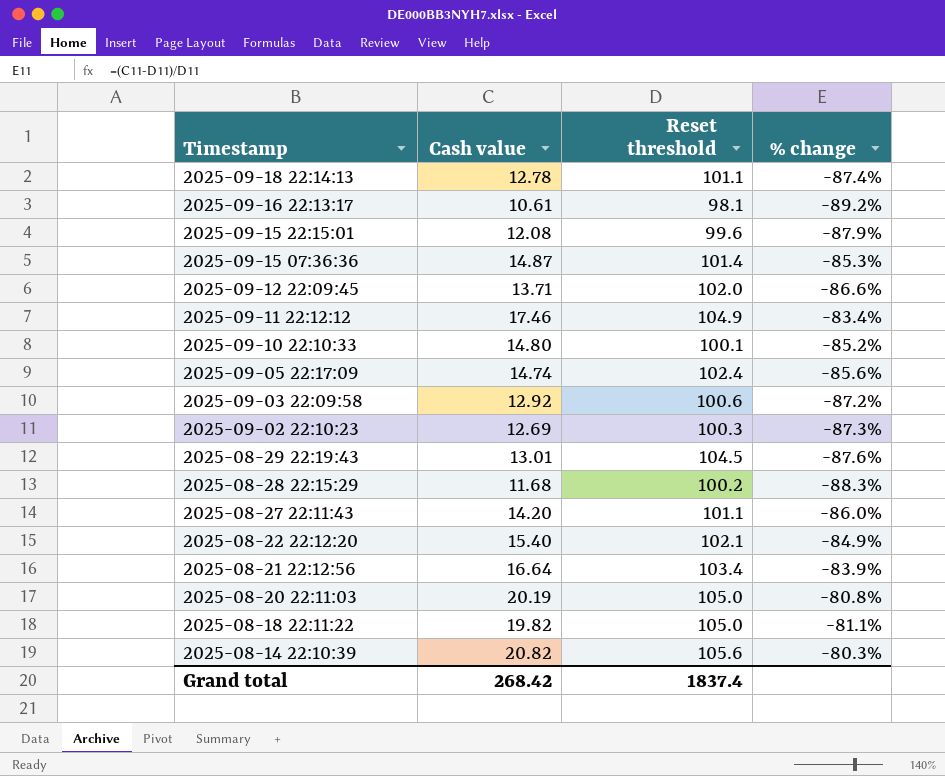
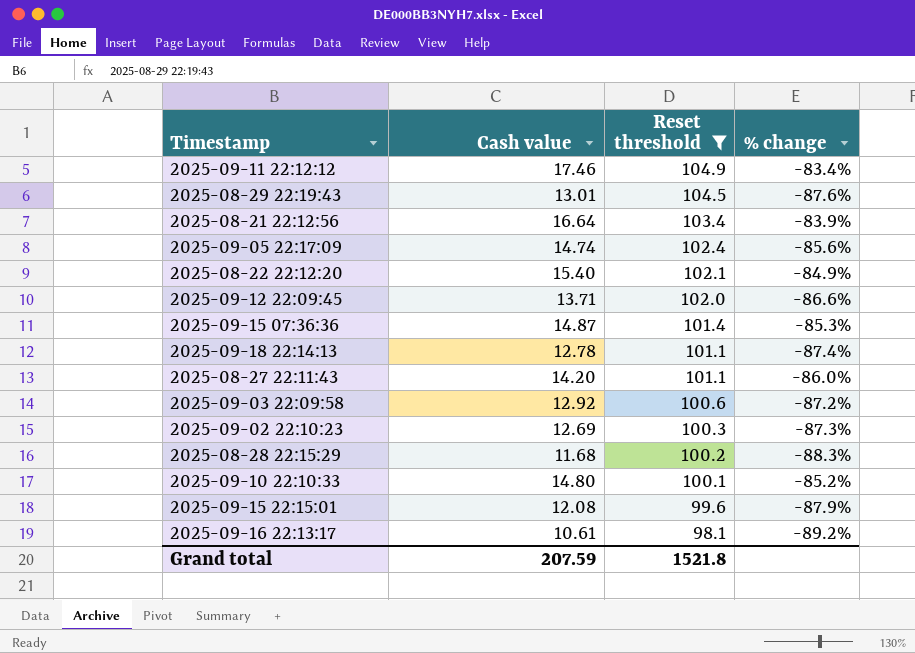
filter: none -> Reset threshold <= 104.9
row order: Timestamp descending -> Reset threshold descending
Grand total | Cash value: 268.42 -> 207.59
Grand total | Reset threshold: 1837.4 -> 1521.8

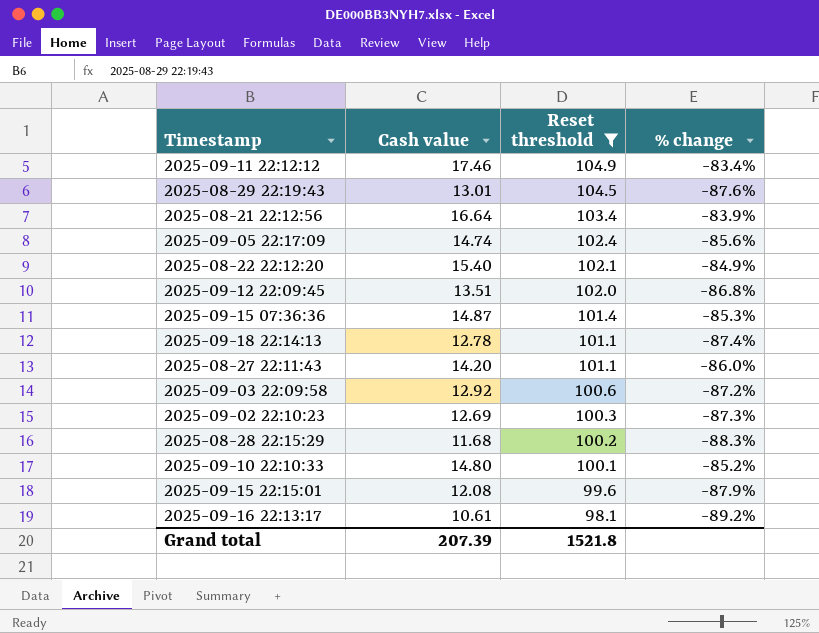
2025-09-12 22:09:45 | Cash value: 13.71 -> 13.51
2025-09-12 22:09:45 | % change: -86.6% -> -86.8%
Grand total | Cash value: 207.59 -> 207.39

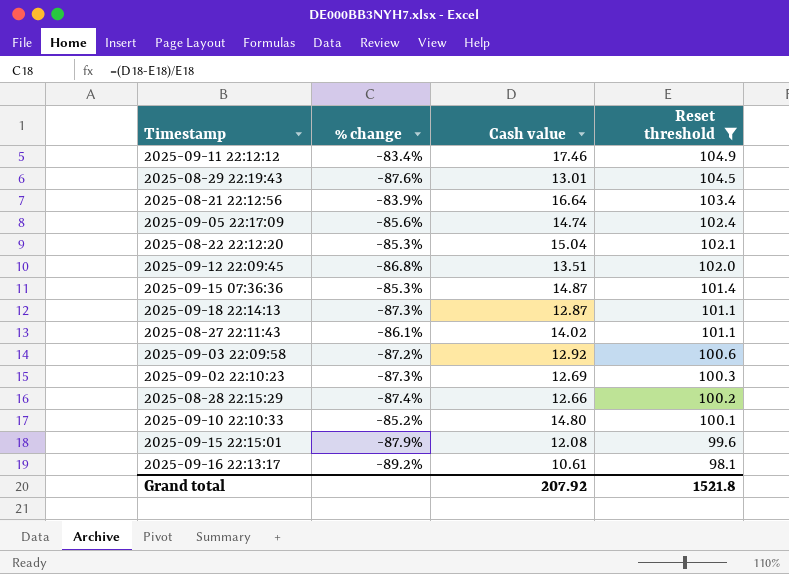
column % change | position: 4 -> 2
2025-08-22 22:12:20 | % change: -84.9% -> -85.3%
2025-08-22 22:12:20 | Cash value: 15.40 -> 15.04
2025-09-18 22:14:13 | % change: -87.4% -> -87.3%
2025-09-18 22:14:13 | Cash value: 12.78 -> 12.87
2025-08-27 22:11:43 | % change: -86.0% -> -86.1%
2025-08-27 22:11:43 | Cash value: 14.20 -> 14.02
2025-08-28 22:15:29 | % change: -88.3% -> -87.4%
2025-08-28 22:15:29 | Cash value: 11.68 -> 12.66
Grand total | Cash value: 207.39 -> 207.92

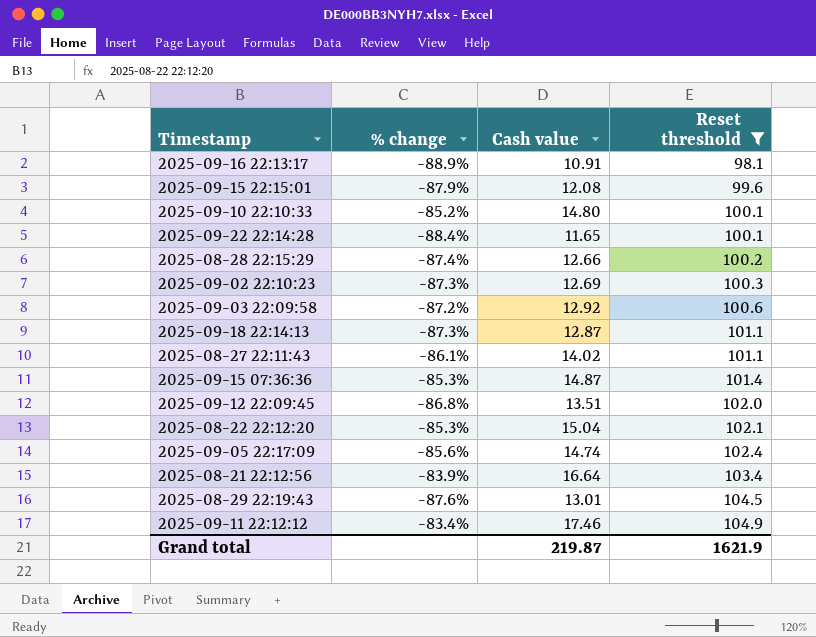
row order: Reset threshold descending -> Reset threshold ascending
2025-09-16 22:13:17 | % change: -89.2% -> -88.9%
2025-09-16 22:13:17 | Cash value: 10.61 -> 10.91
row 2025-09-22 22:14:28: none -> -88.4% | 11.65 | 100.1
Grand total | Cash value: 207.92 -> 219.87
Grand total | Reset threshold: 1521.8 -> 1621.9

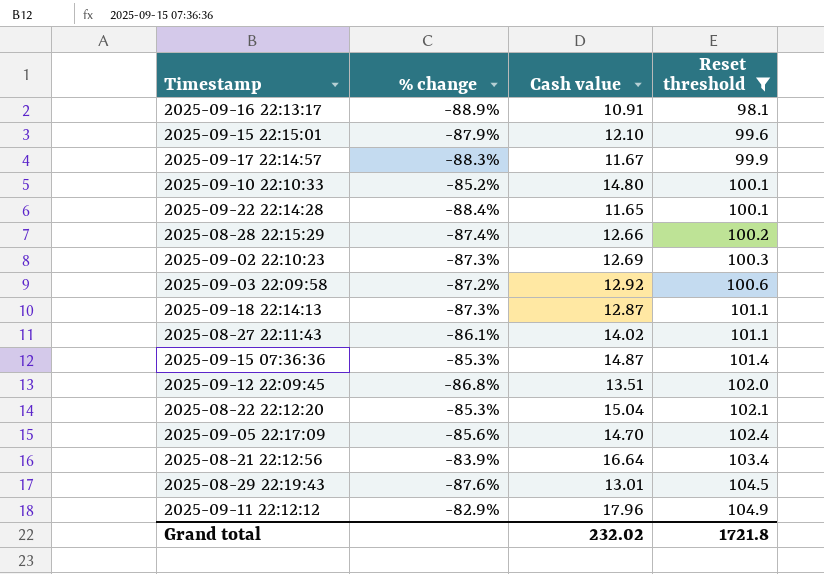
2025-09-15 22:15:01 | Cash value: 12.08 -> 12.10
row 2025-09-17 22:14:57: none -> -88.3% | 11.67 | 99.9
2025-09-05 22:17:09 | Cash value: 14.74 -> 14.70
2025-09-11 22:12:12 | % change: -83.4% -> -82.9%
2025-09-11 22:12:12 | Cash value: 17.46 -> 17.96
Grand total | Cash value: 219.87 -> 232.02
Grand total | Reset threshold: 1621.9 -> 1721.8

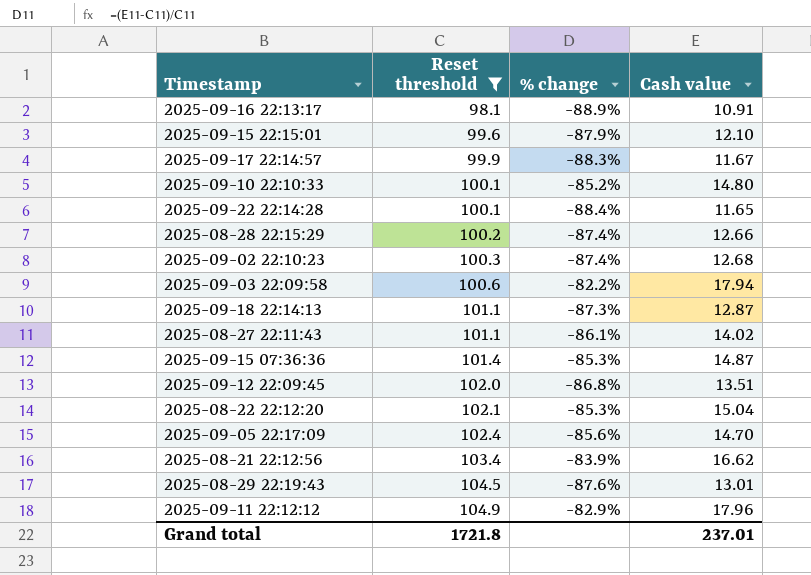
column Reset threshold | position: 4 -> 2
2025-09-02 22:10:23 | % change: -87.3% -> -87.4%
2025-09-02 22:10:23 | Cash value: 12.69 -> 12.68
2025-09-03 22:09:58 | % change: -87.2% -> -82.2%
2025-09-03 22:09:58 | Cash value: 12.92 -> 17.94
2025-08-21 22:12:56 | Cash value: 16.64 -> 16.62
Grand total | Cash value: 232.02 -> 237.01

